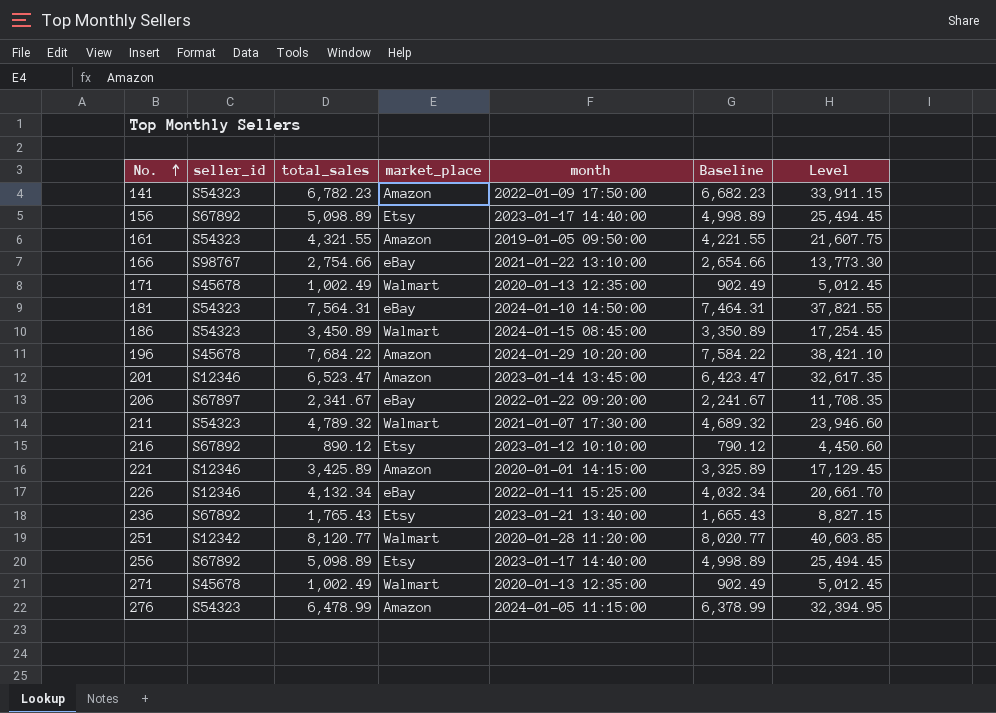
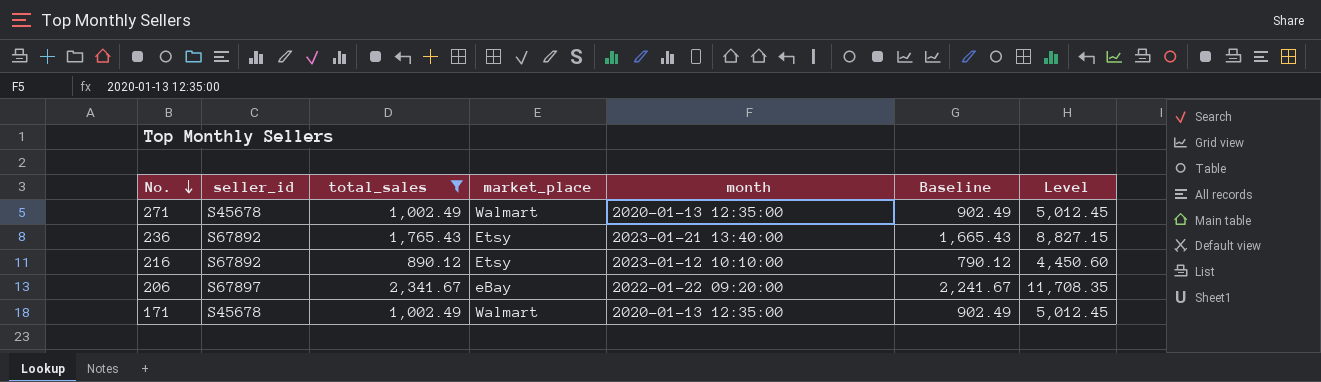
filter: none -> total_sales <= 2,341.67
row order: No. ascending -> No. descending

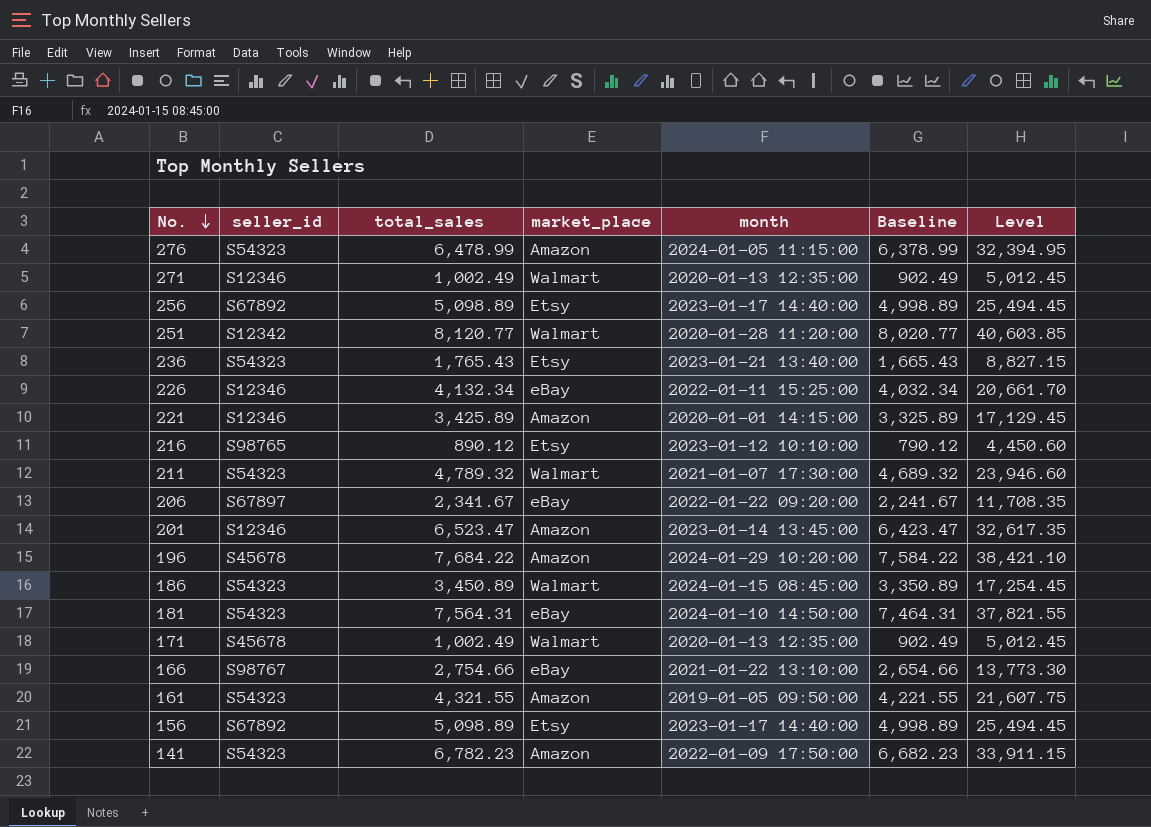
filter: total_sales <= 2,341.67 -> none
271 | seller_id: S45678 -> S12346
236 | seller_id: S67892 -> S54323
216 | seller_id: S67892 -> S98765

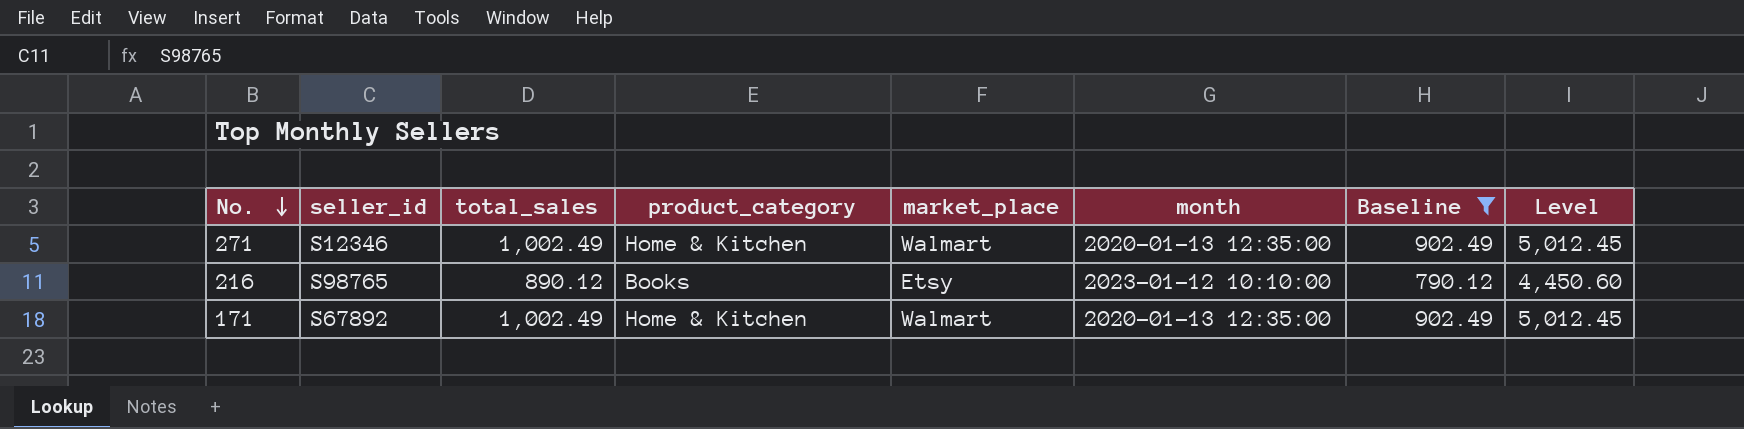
filter: none -> Baseline <= 902.49
column product_category | position: none -> 4
171 | seller_id: S45678 -> S67892

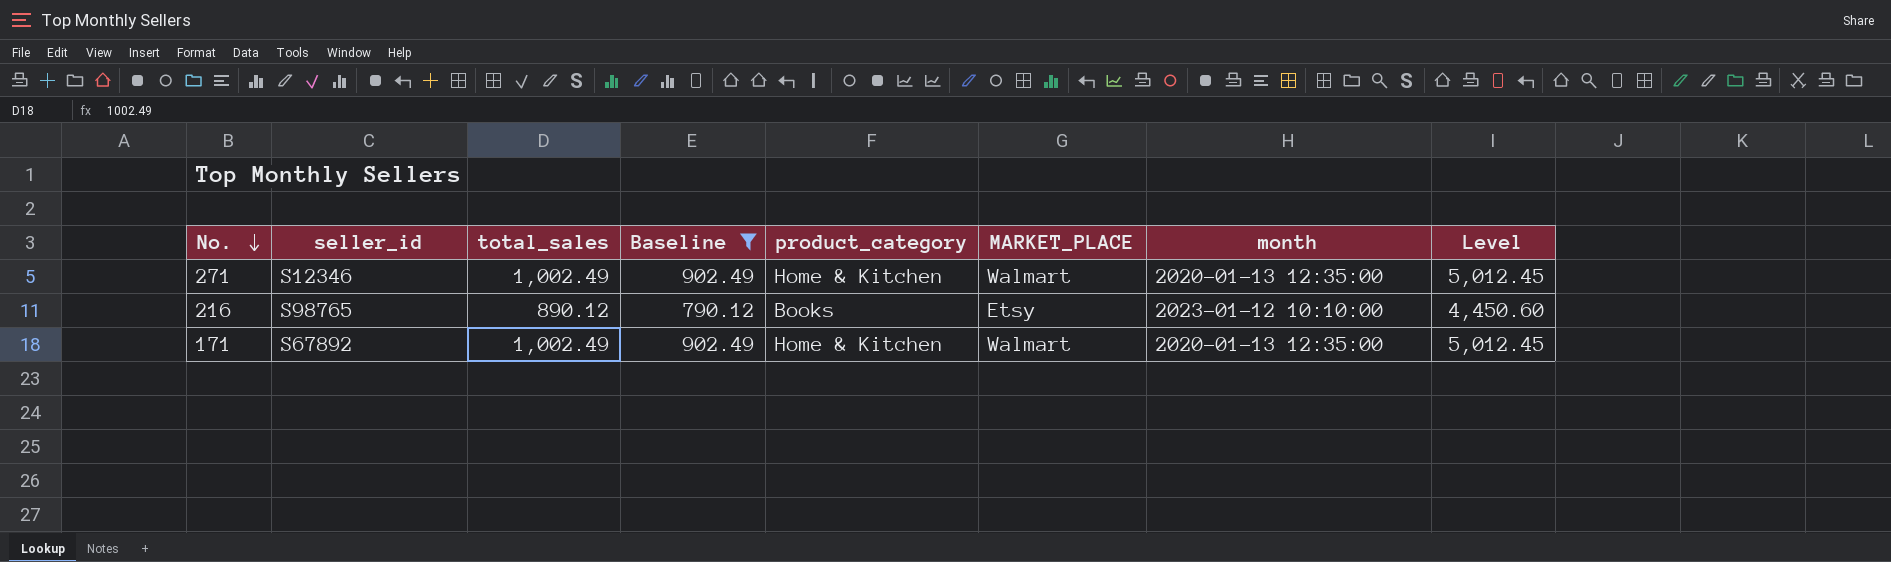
column Baseline | position: 7 -> 4
column name: market_place -> MARKET_PLACE

